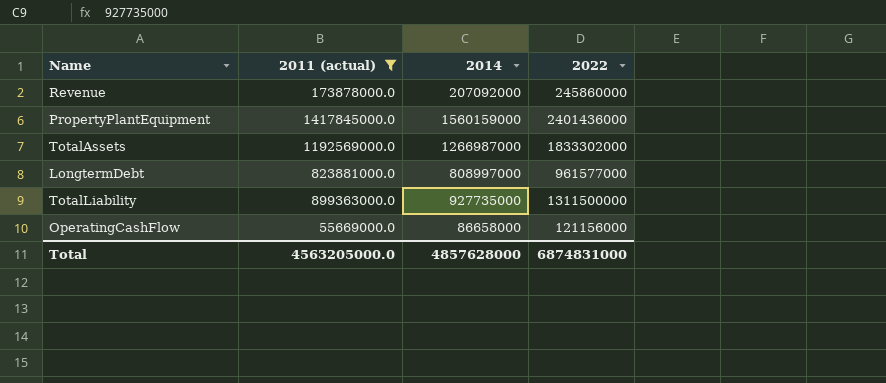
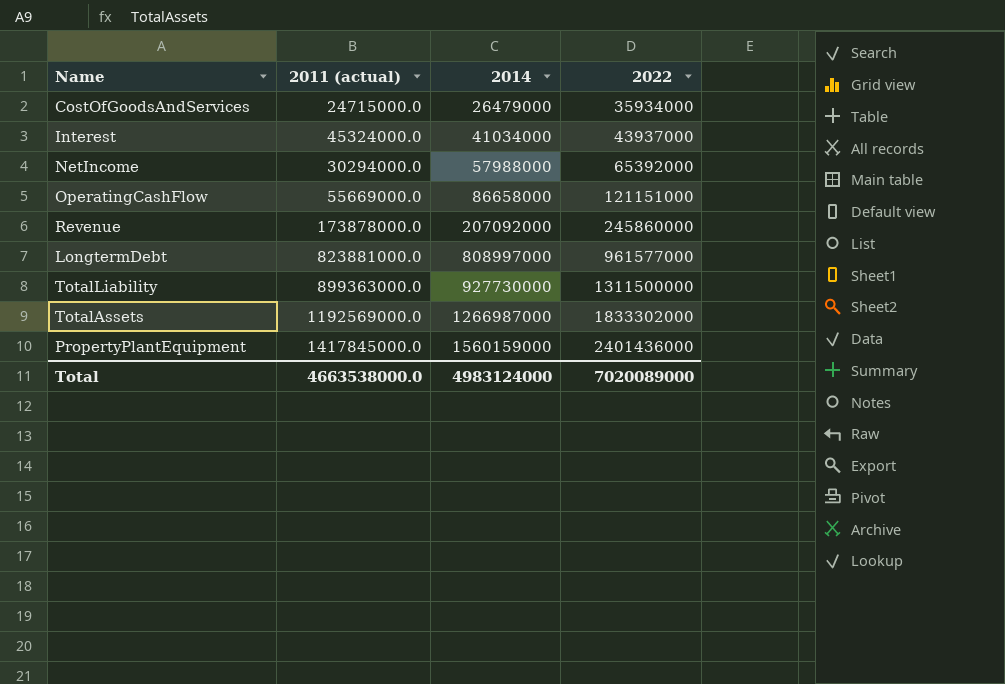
filter: 2011 (actual) >= 55669000.0 -> none
row order: none -> 2014 ascending
OperatingCashFlow | 2022: 121156000 -> 121151000
TotalLiability | 2014: 927735000 -> 927730000
Total | 2011 (actual): 4563205000.0 -> 4663538000.0
Total | 2014: 4857628000 -> 4983124000
Total | 2022: 6874831000 -> 7020089000

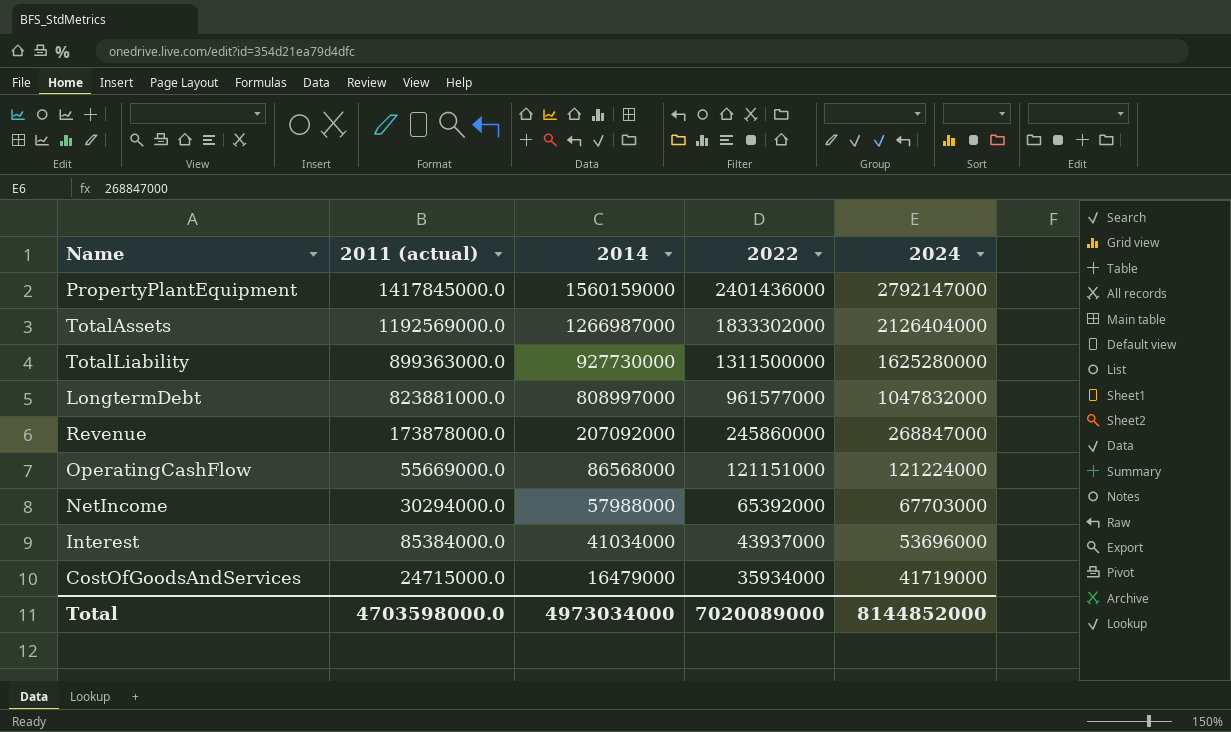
row order: 2014 ascending -> 2014 descending
column 2024 | position: none -> 5
OperatingCashFlow | 2014: 86658000 -> 86568000
Interest | 2011 (actual): 45324000.0 -> 85384000.0
CostOfGoodsAndServices | 2014: 26479000 -> 16479000
Total | 2011 (actual): 4663538000.0 -> 4703598000.0
Total | 2014: 4983124000 -> 4973034000

